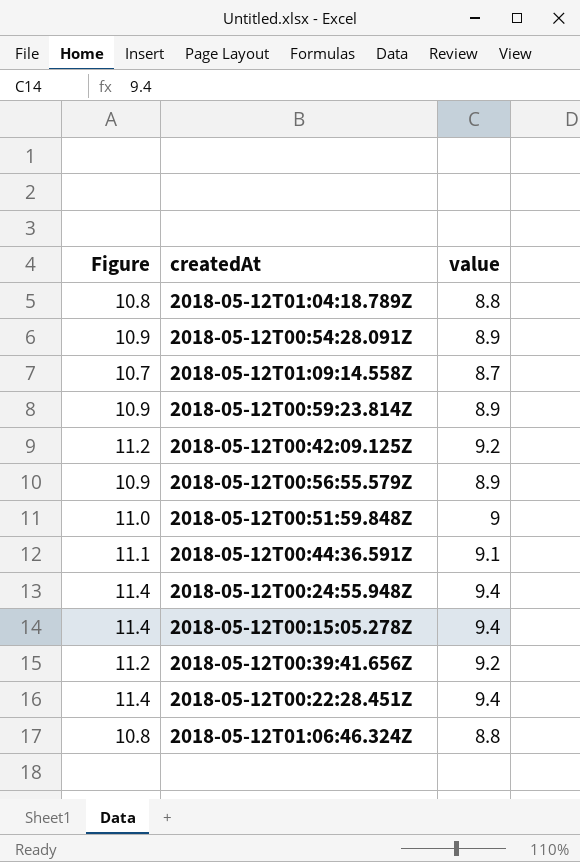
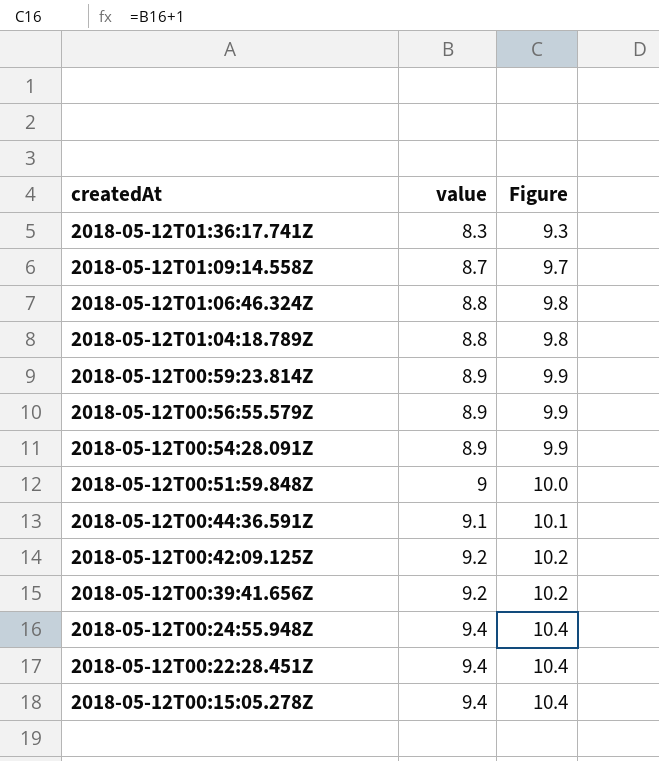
row order: none -> createdAt descending
column Figure | formula: [value] + 2 -> [value] + 1
column Figure | position: 1 -> 3
row 2018-05-12T01:36:17.741Z: none -> 8.3 | 9.3

